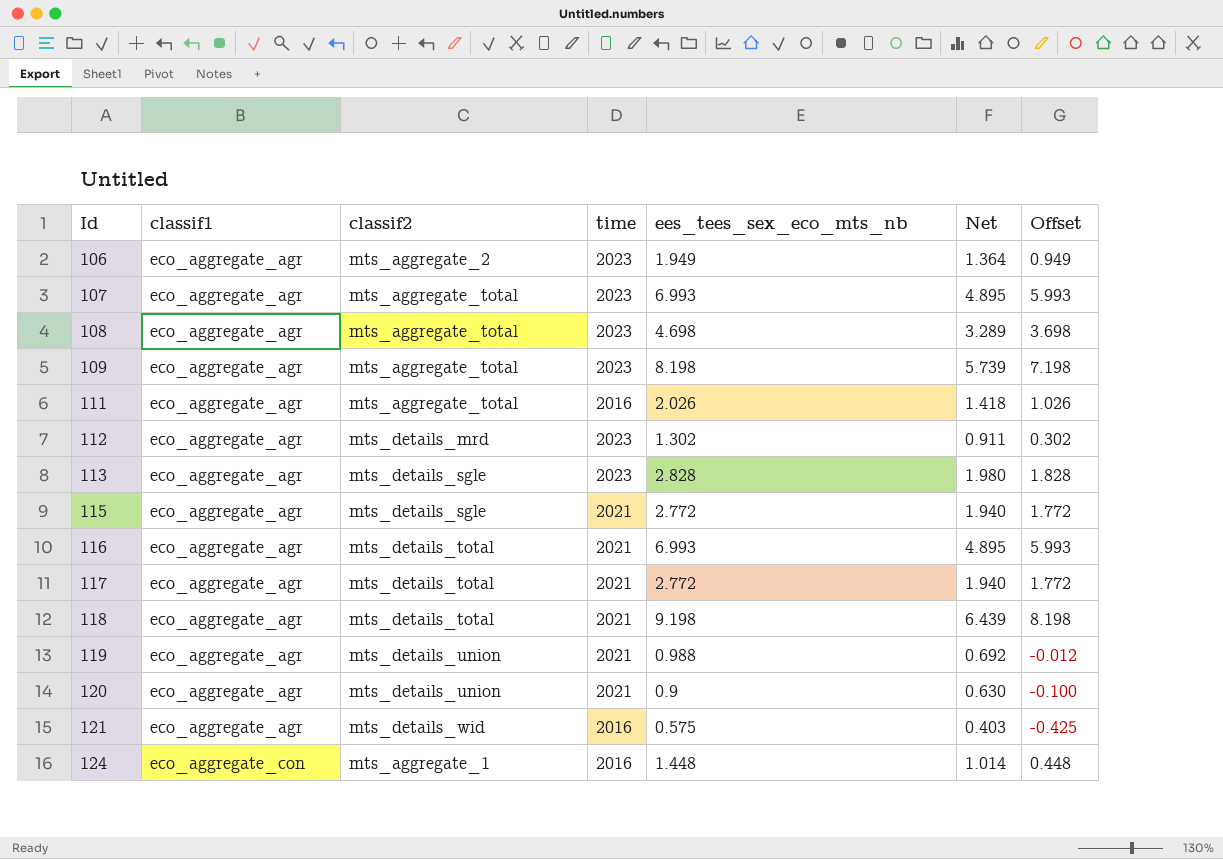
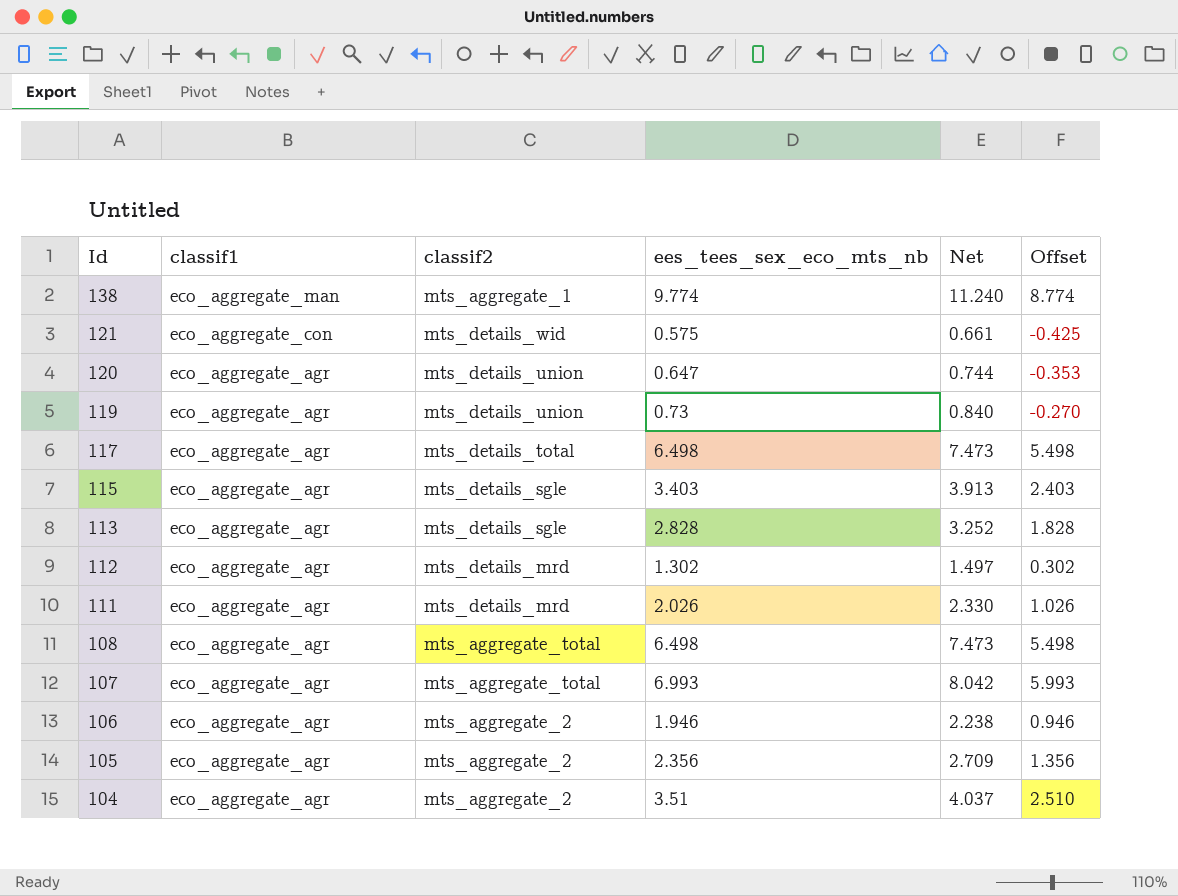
row order: Id ascending -> Id descending
column time | position: 4 -> none
column Net | formula: [ees_tees_sex_eco_mts_nb] * 0.7 -> [ees_tees_sex_eco_mts_nb] * 1.15
row 109: eco_aggregate_agr | mts_aggregate_total | 2023 | 8.198 | 5.739 | 7.198 -> none
row 116: eco_aggregate_agr | mts_details_total | 2021 | 6.993 | 4.895 | 5.993 -> none
row 118: eco_aggregate_agr | mts_details_total | 2021 | 9.198 | 6.439 | 8.198 -> none
row 124: eco_aggregate_con | mts_aggregate_1 | 2016 | 1.448 | 1.014 | 0.448 -> none
row 138: none -> eco_aggregate_man | mts_aggregate_1 | 9.774 | 11.240 | 8.774
121 | classif1: eco_aggregate_agr -> eco_aggregate_con
120 | ees_tees_sex_eco_mts_nb: 0.9 -> 0.647
120 | Offset: -0.100 -> -0.353
119 | ees_tees_sex_eco_mts_nb: 0.988 -> 0.73
119 | Offset: -0.012 -> -0.270
117 | ees_tees_sex_eco_mts_nb: 2.772 -> 6.498
117 | Offset: 1.772 -> 5.498
115 | ees_tees_sex_eco_mts_nb: 2.772 -> 3.403
115 | Offset: 1.772 -> 2.403
111 | classif2: mts_aggregate_total -> mts_details_mrd
108 | ees_tees_sex_eco_mts_nb: 4.698 -> 6.498
108 | Offset: 3.698 -> 5.498
106 | ees_tees_sex_eco_mts_nb: 1.949 -> 1.946
106 | Offset: 0.949 -> 0.946
row 105: none -> eco_aggregate_agr | mts_aggregate_2 | 2.356 | 2.709 | 1.356
row 104: none -> eco_aggregate_agr | mts_aggregate_2 | 3.51 | 4.037 | 2.510

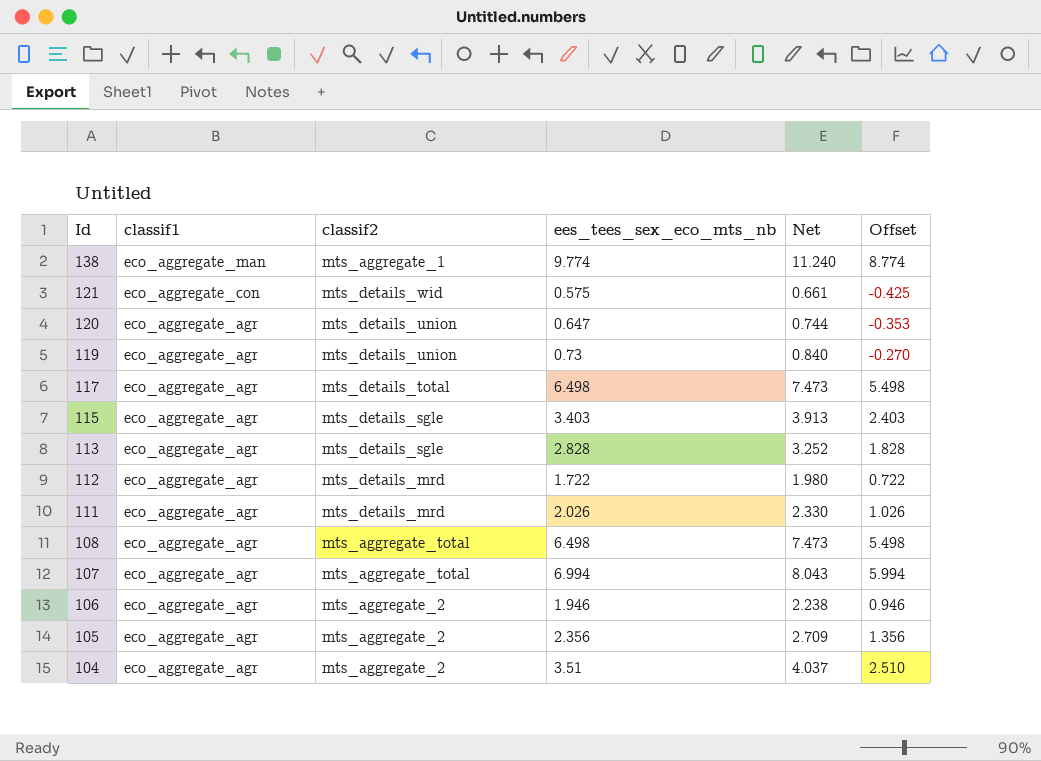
112 | ees_tees_sex_eco_mts_nb: 1.302 -> 1.722
112 | Net: 1.497 -> 1.980
112 | Offset: 0.302 -> 0.722
107 | ees_tees_sex_eco_mts_nb: 6.993 -> 6.994
107 | Net: 8.042 -> 8.043
107 | Offset: 5.993 -> 5.994

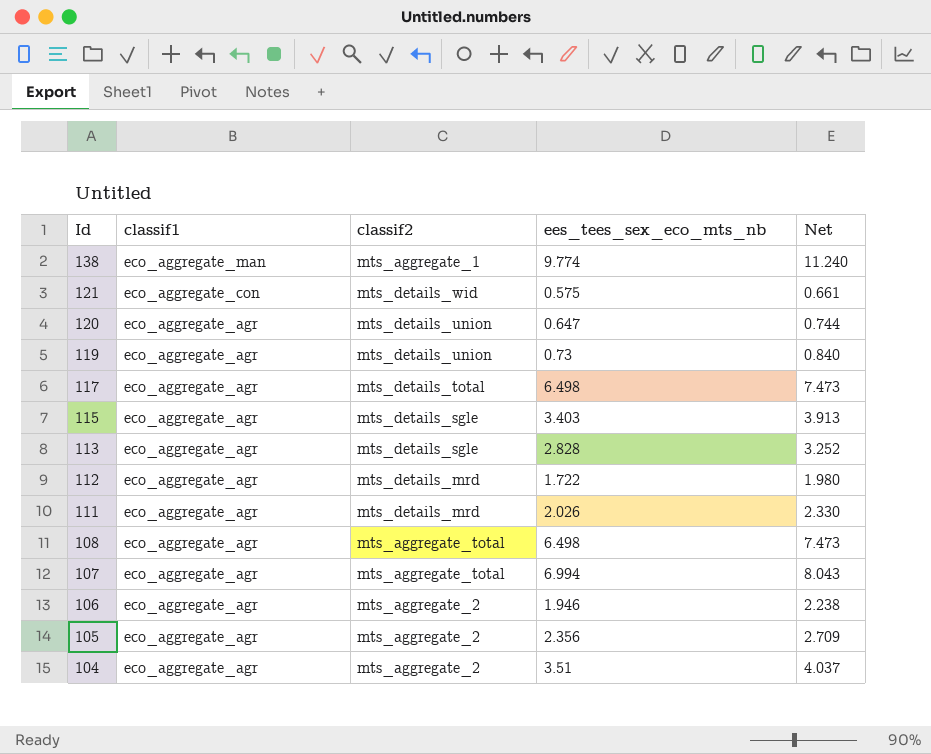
column Offset | formula: [ees_tees_sex_eco_mts_nb] - 1 -> none

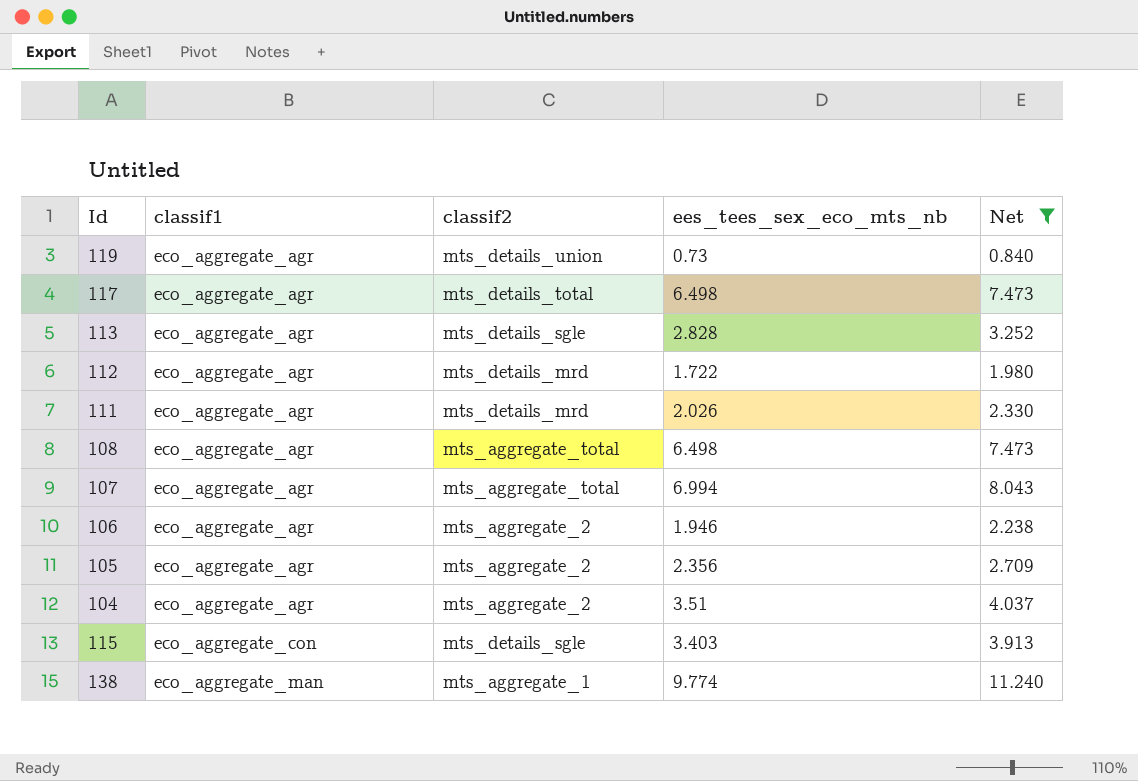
filter: none -> Net >= 0.840
row order: Id descending -> classif1 ascending
115 | classif1: eco_aggregate_agr -> eco_aggregate_con

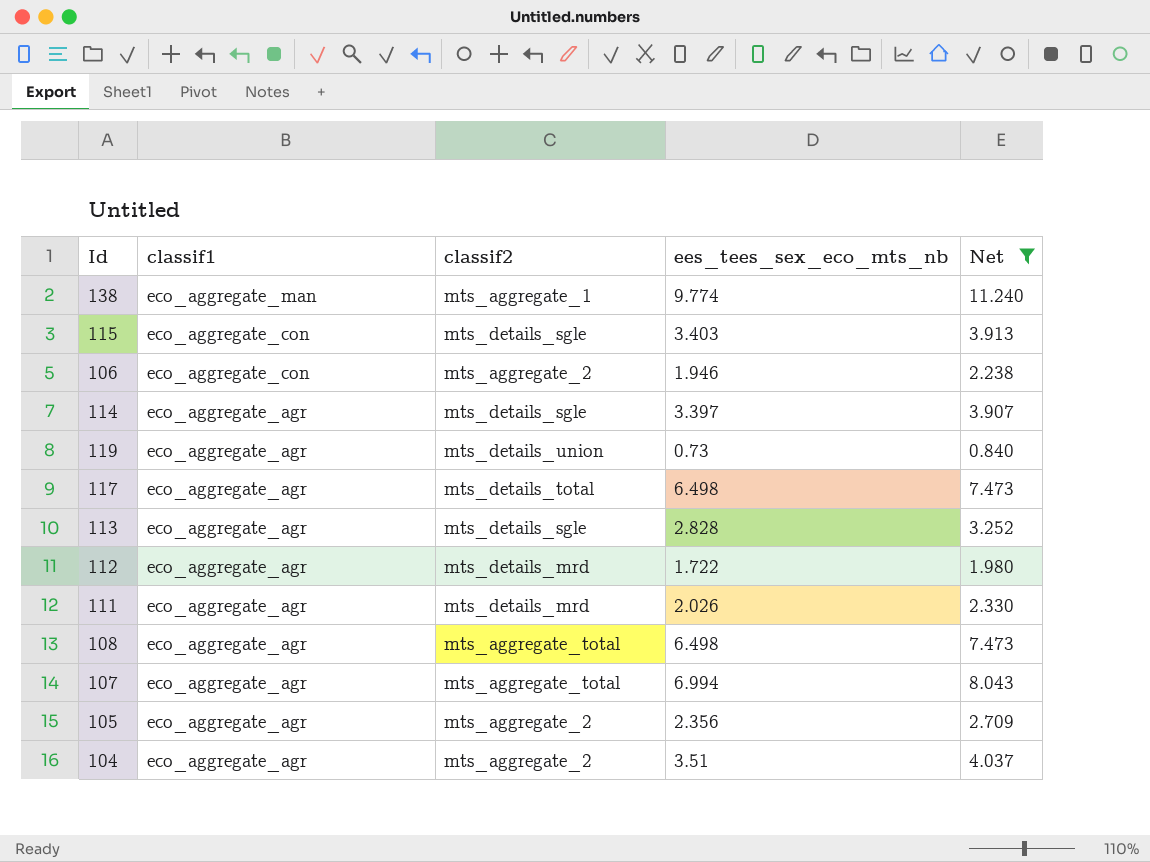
row order: classif1 ascending -> classif1 descending
106 | classif1: eco_aggregate_agr -> eco_aggregate_con
row 114: none -> eco_aggregate_agr | mts_details_sgle | 3.397 | 3.907

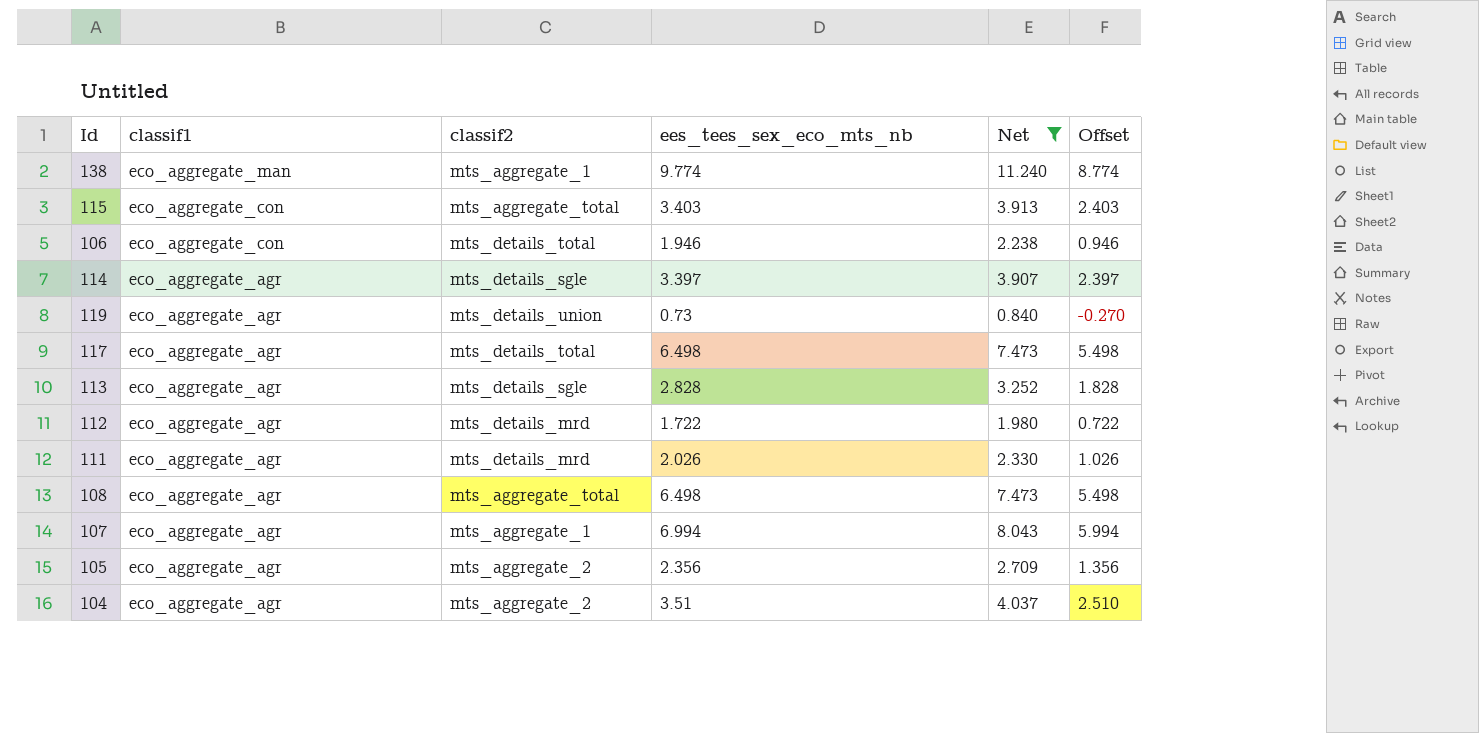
column Offset | formula: none -> [ees_tees_sex_eco_mts_nb] - 1
115 | classif2: mts_details_sgle -> mts_aggregate_total
106 | classif2: mts_aggregate_2 -> mts_details_total
107 | classif2: mts_aggregate_total -> mts_aggregate_1

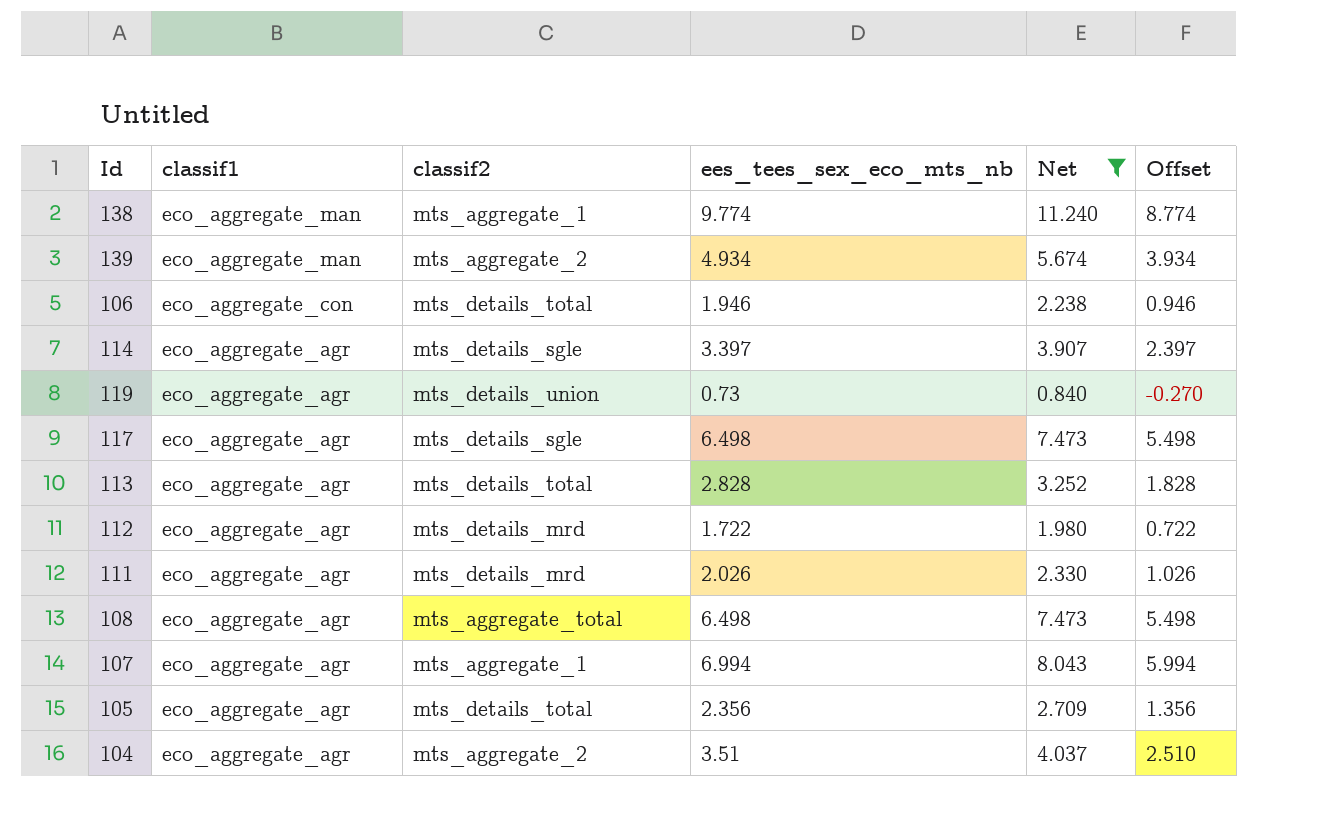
row 115: eco_aggregate_con | mts_aggregate_total | 3.403 | 3.913 | 2.403 -> none
row 139: none -> eco_aggregate_man | mts_aggregate_2 | 4.934 | 5.674 | 3.934
117 | classif2: mts_details_total -> mts_details_sgle
113 | classif2: mts_details_sgle -> mts_details_total
105 | classif2: mts_aggregate_2 -> mts_details_total

